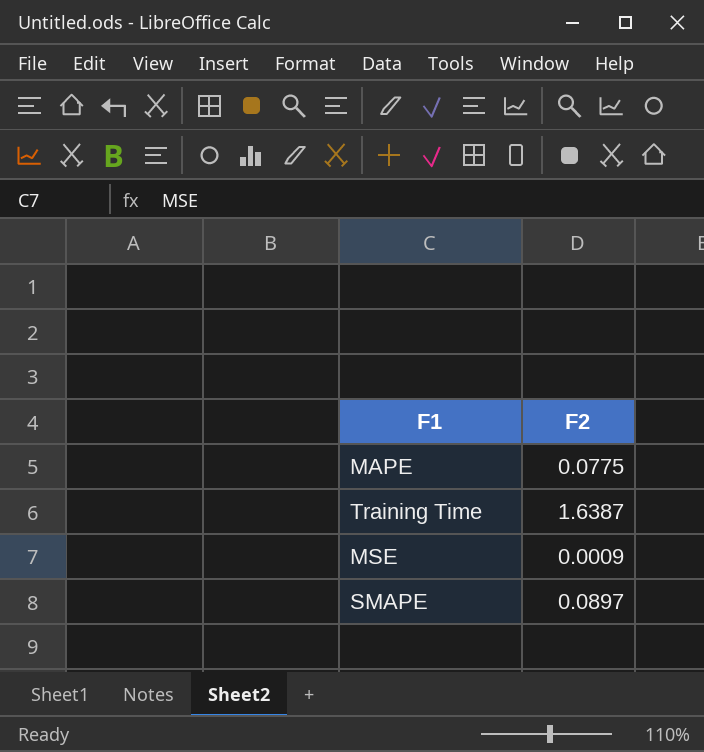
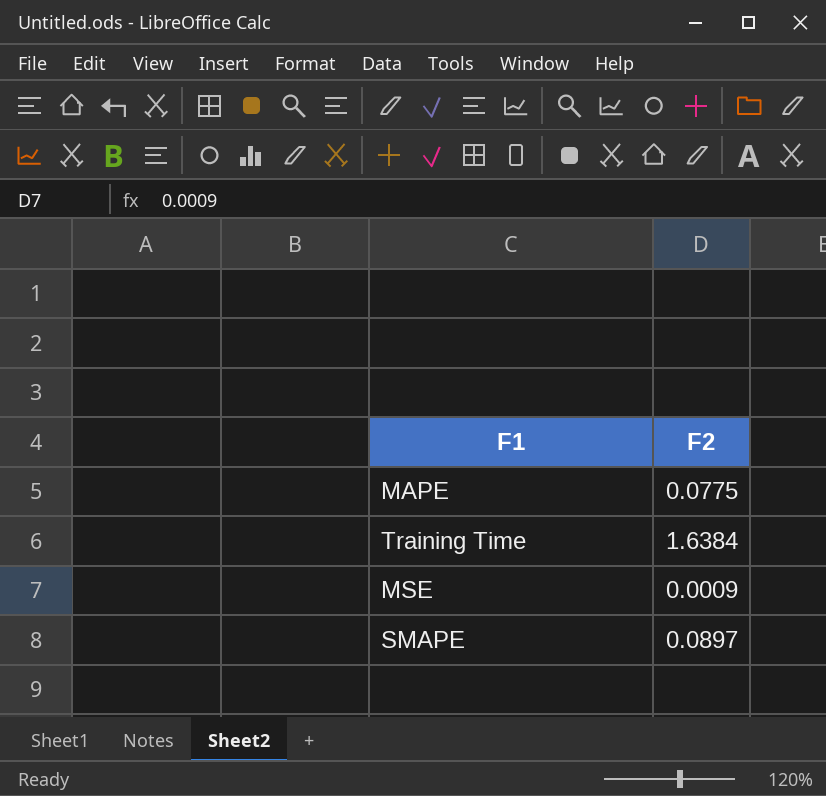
Training Time | F2: 1.6387 -> 1.6384

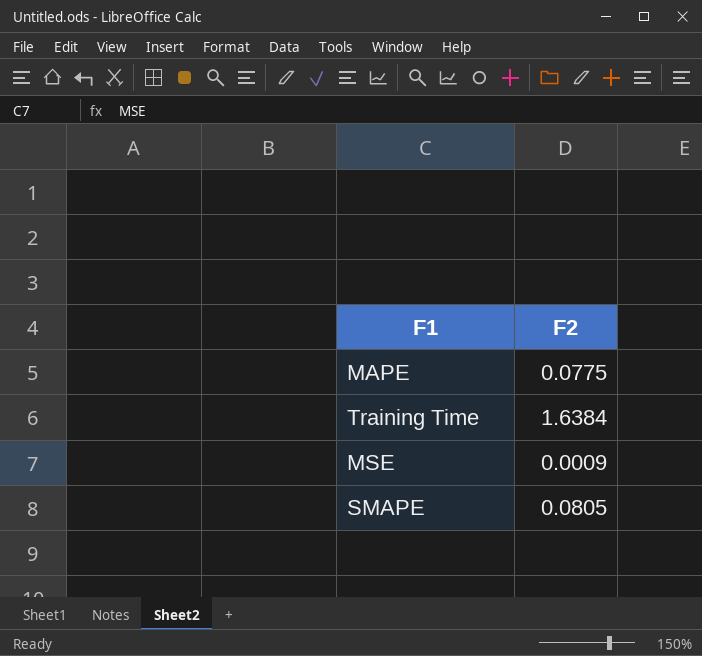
SMAPE | F2: 0.0897 -> 0.0805

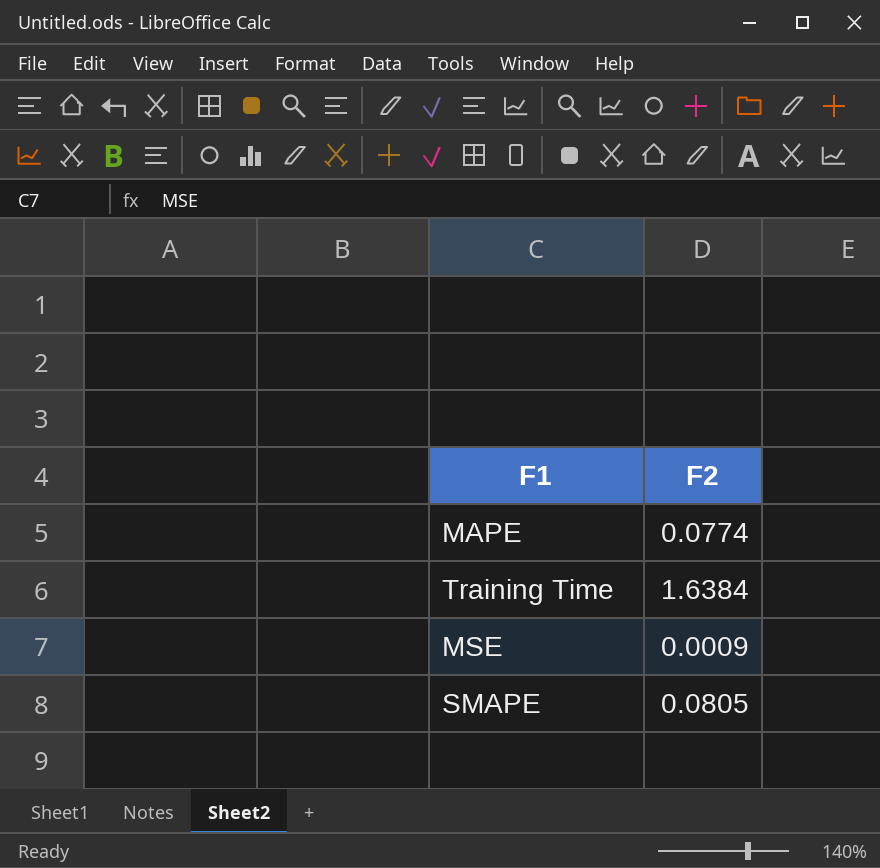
MAPE | F2: 0.0775 -> 0.0774

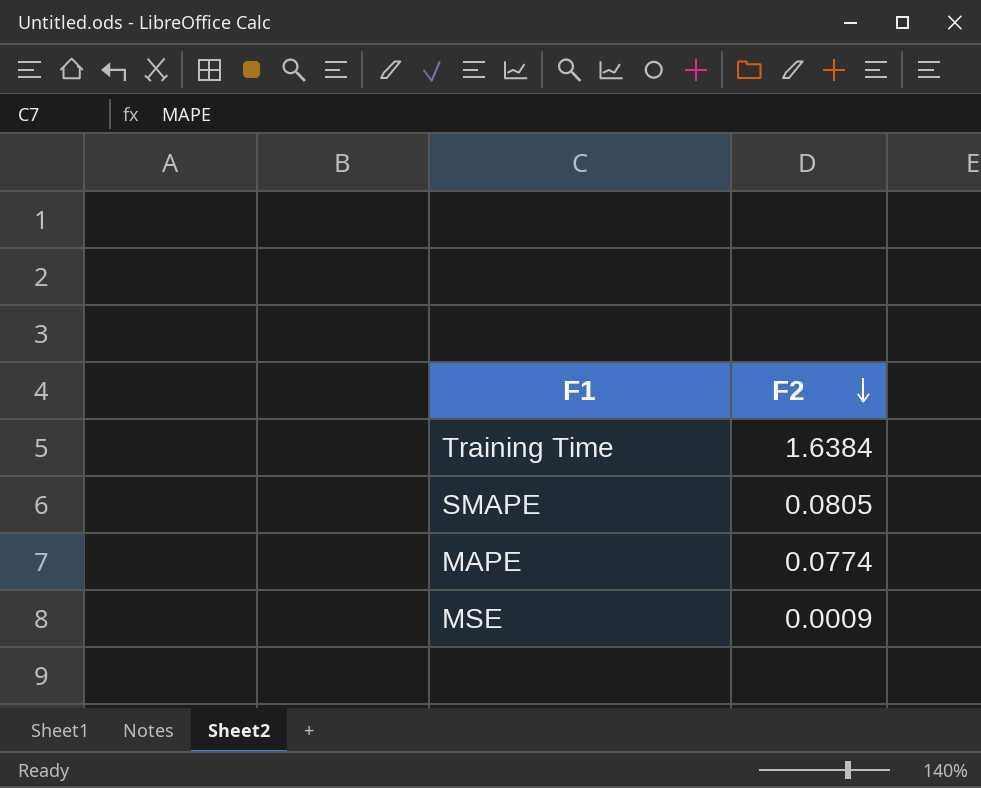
row order: none -> F2 descending

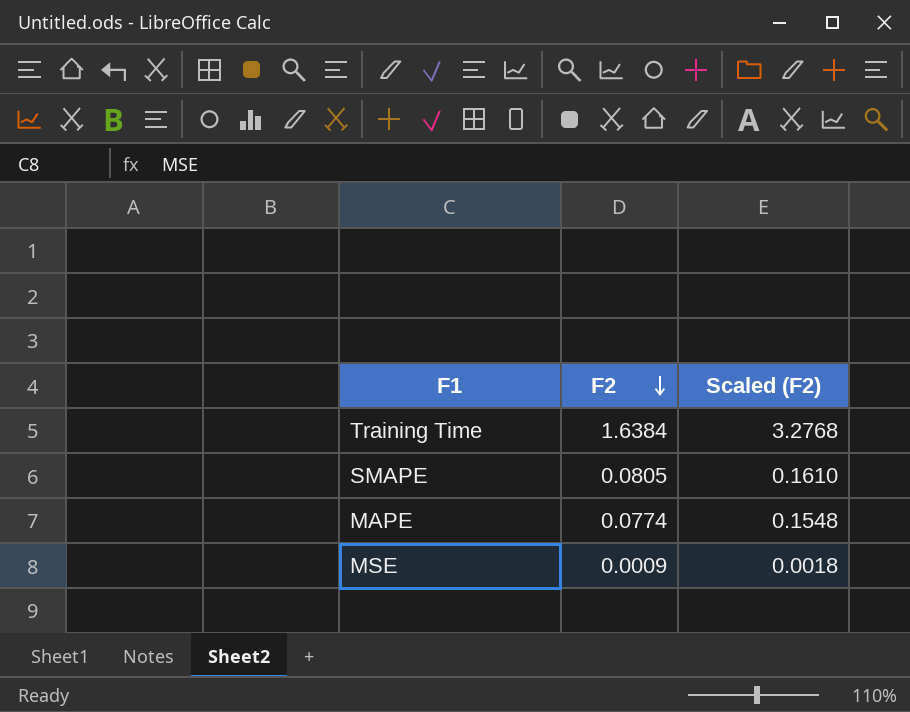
column Scaled (F2) | formula: none -> [F2] * 2

